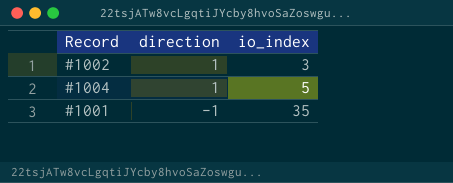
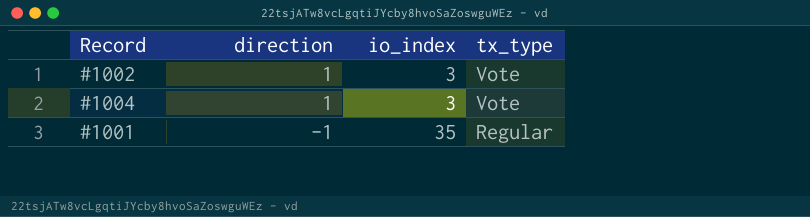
column tx_type | position: none -> 4
#1004 | io_index: 5 -> 3

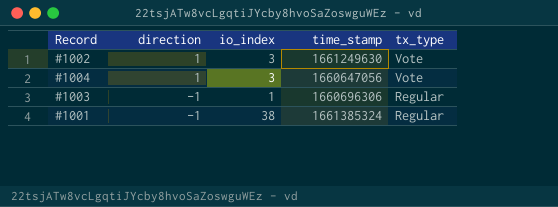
column time_stamp | position: none -> 4
row #1003: none -> -1 | 1 | 1660696306 | Regular
#1001 | io_index: 35 -> 38

